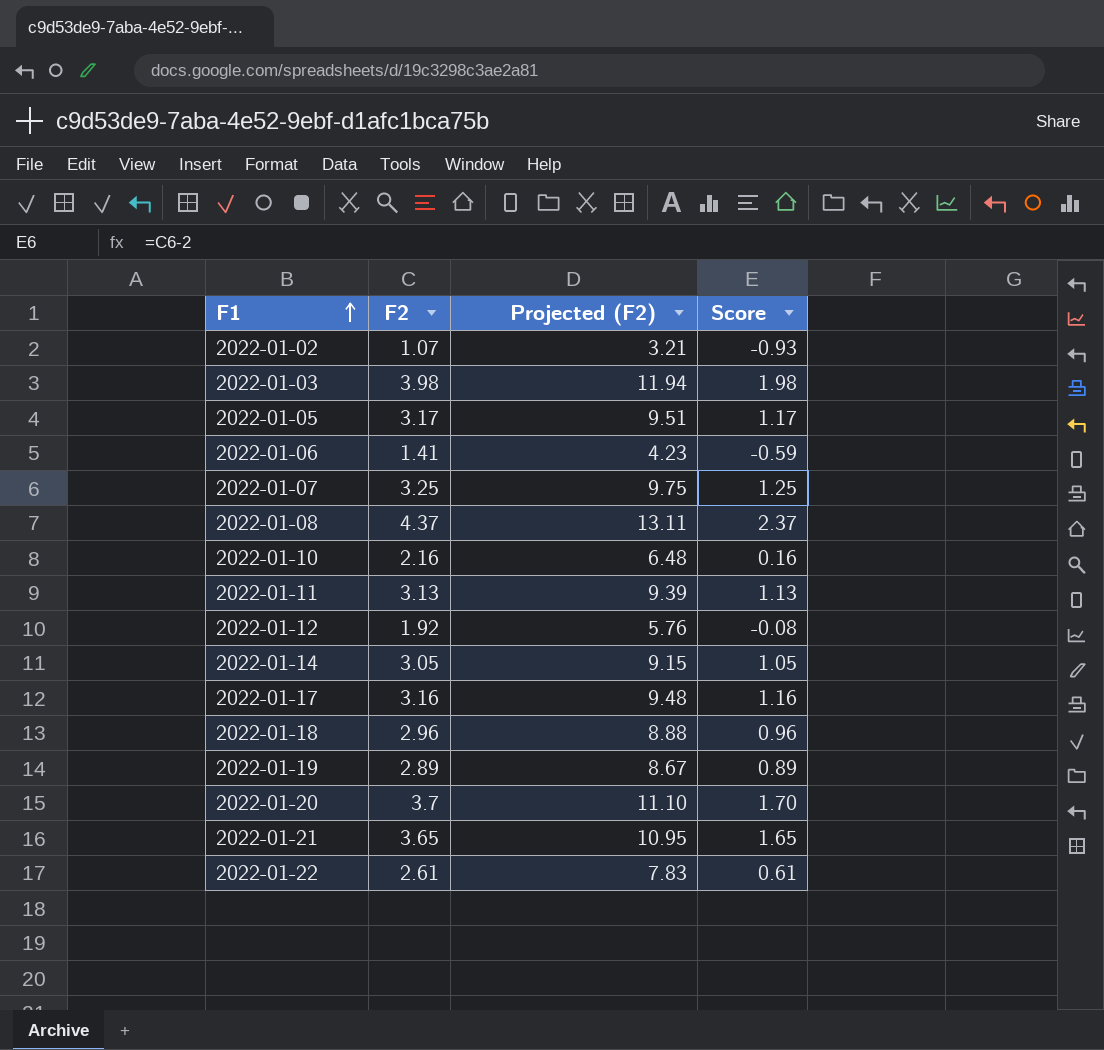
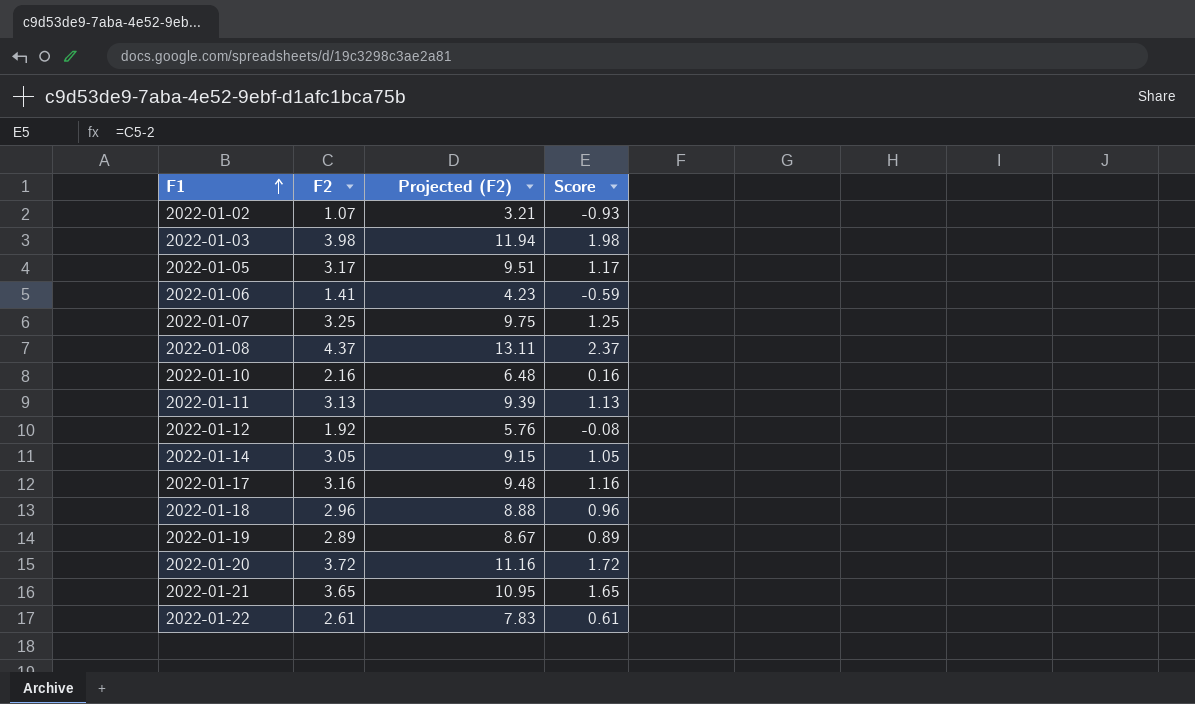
2022-01-20 | F2: 3.7 -> 3.72
2022-01-20 | Projected (F2): 11.10 -> 11.16
2022-01-20 | Score: 1.70 -> 1.72

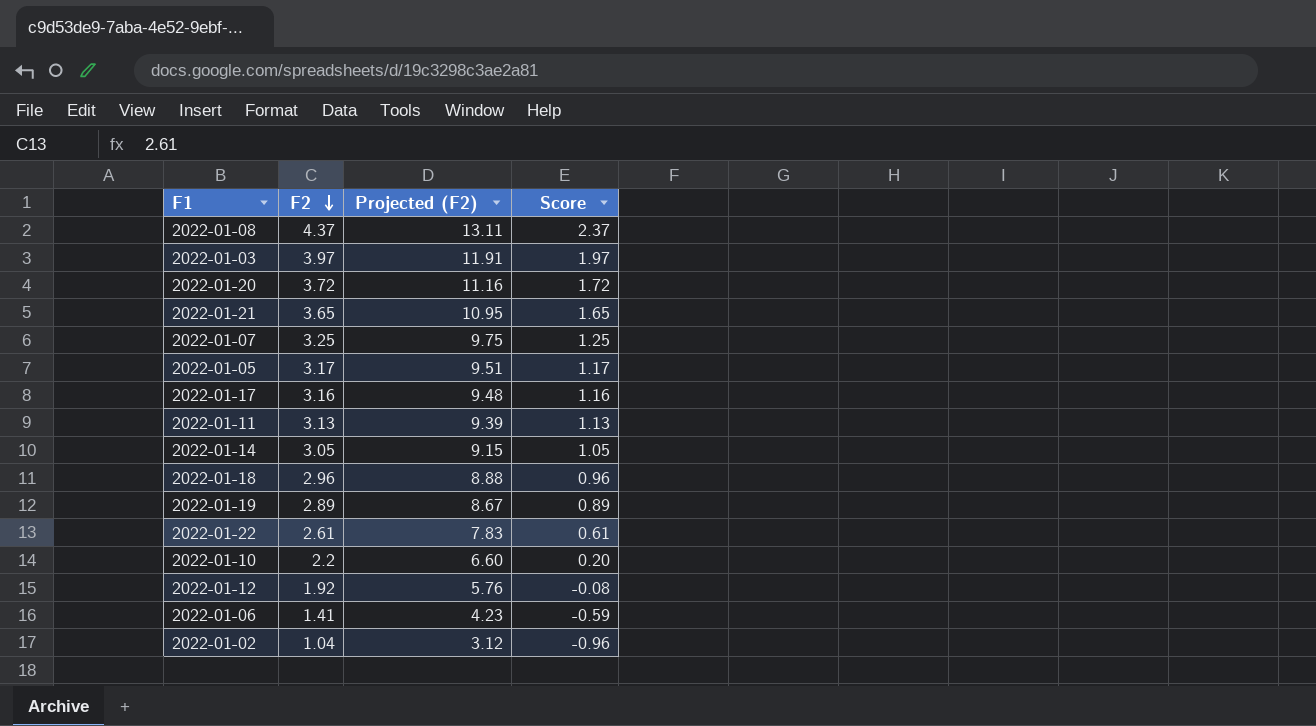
row order: F1 ascending -> F2 descending
2022-01-03 | F2: 3.98 -> 3.97
2022-01-03 | Projected (F2): 11.94 -> 11.91
2022-01-03 | Score: 1.98 -> 1.97
2022-01-10 | F2: 2.16 -> 2.2
2022-01-10 | Projected (F2): 6.48 -> 6.60
2022-01-10 | Score: 0.16 -> 0.20
2022-01-02 | F2: 1.07 -> 1.04
2022-01-02 | Projected (F2): 3.21 -> 3.12
2022-01-02 | Score: -0.93 -> -0.96

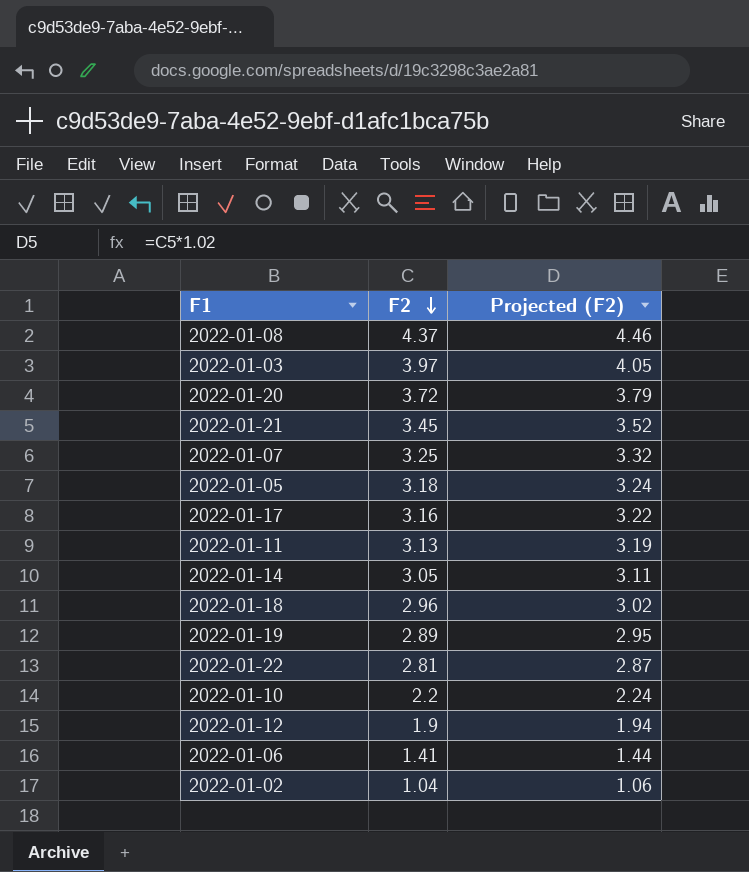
column Score | formula: [F2] - 2 -> none
column Projected (F2) | formula: [F2] * 3 -> [F2] * 1.02
2022-01-21 | F2: 3.65 -> 3.45
2022-01-05 | F2: 3.17 -> 3.18
2022-01-22 | F2: 2.61 -> 2.81
2022-01-12 | F2: 1.92 -> 1.9

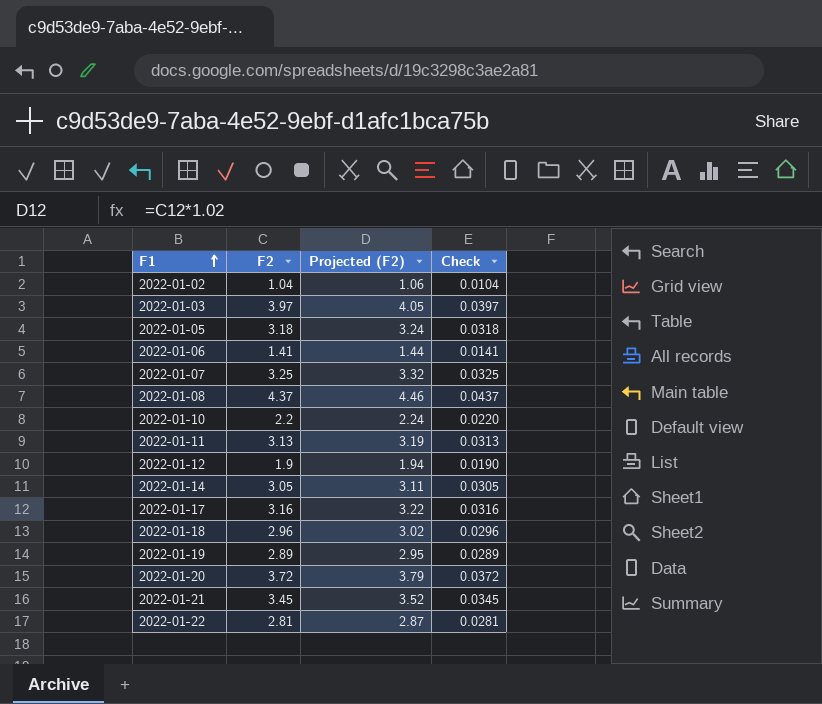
row order: F2 descending -> F1 ascending
column Check | formula: none -> [F2] * 0.01

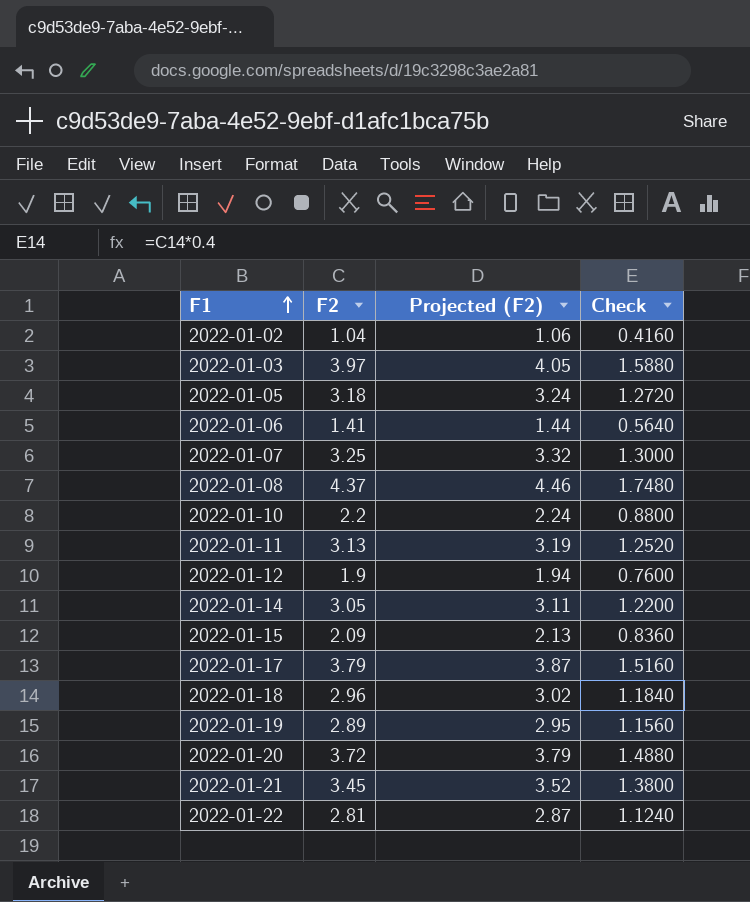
column Check | formula: [F2] * 0.01 -> [F2] * 0.4
row 2022-01-15: none -> 2.09 | 2.13 | 0.8360
2022-01-17 | F2: 3.16 -> 3.79
2022-01-17 | Projected (F2): 3.22 -> 3.87

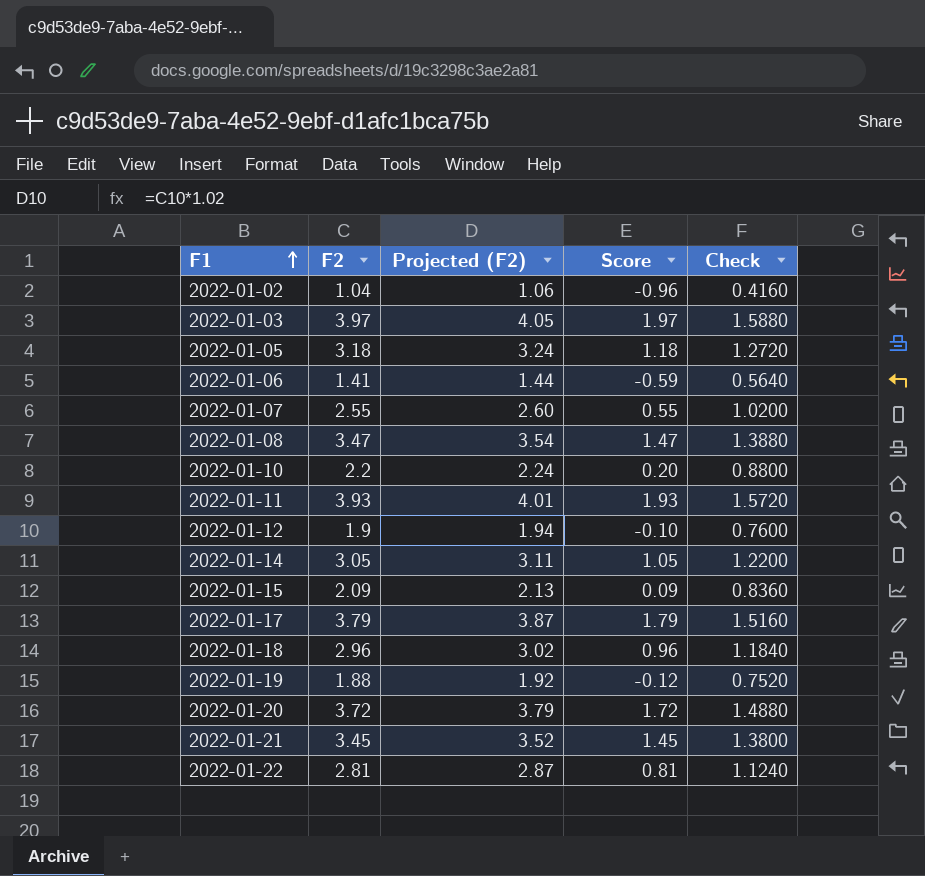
column Score | formula: none -> [F2] - 2
2022-01-07 | F2: 3.25 -> 2.55
2022-01-07 | Projected (F2): 3.32 -> 2.60
2022-01-07 | Check: 1.3000 -> 1.0200
2022-01-08 | F2: 4.37 -> 3.47
2022-01-08 | Projected (F2): 4.46 -> 3.54
2022-01-08 | Check: 1.7480 -> 1.3880
2022-01-11 | F2: 3.13 -> 3.93
2022-01-11 | Projected (F2): 3.19 -> 4.01
2022-01-11 | Check: 1.2520 -> 1.5720
2022-01-19 | F2: 2.89 -> 1.88
2022-01-19 | Projected (F2): 2.95 -> 1.92
2022-01-19 | Check: 1.1560 -> 0.7520

